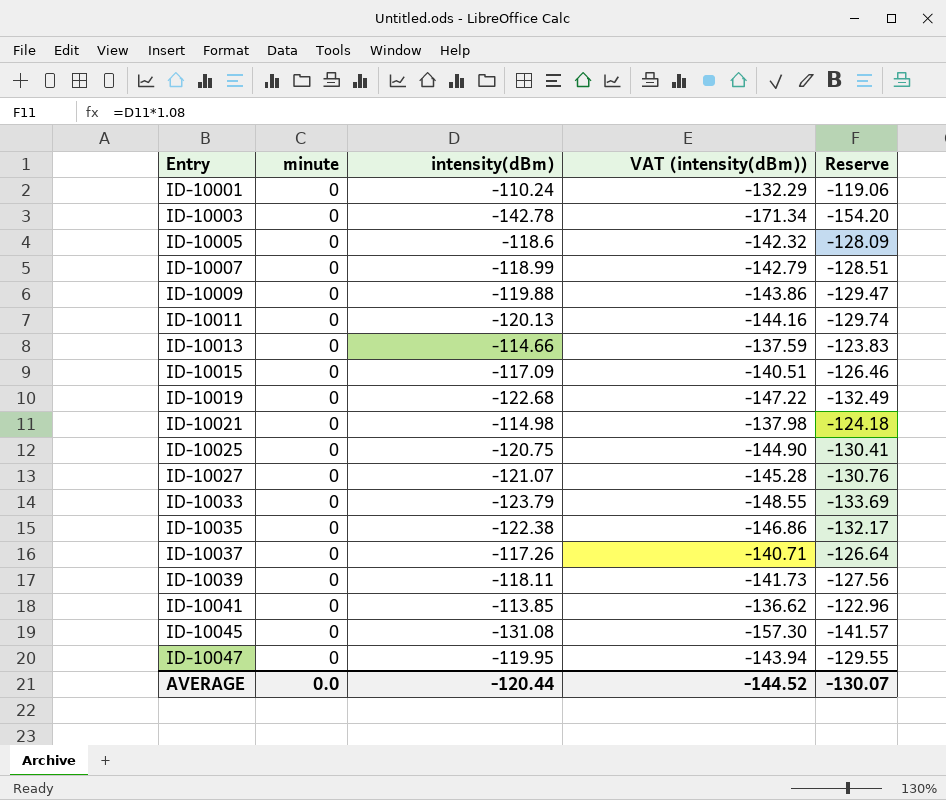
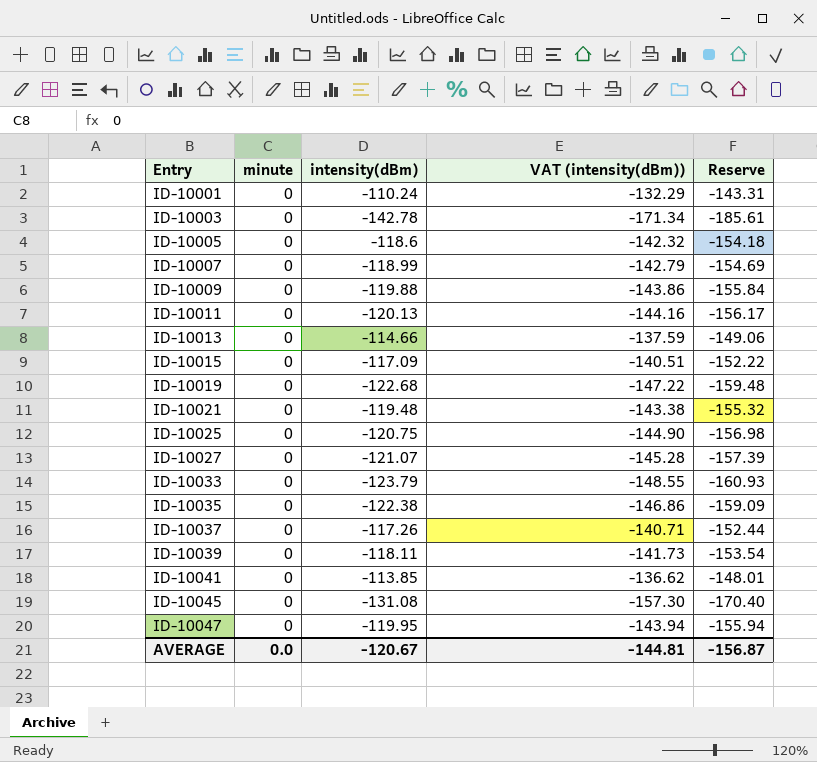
column Reserve | formula: [intensity(dBm)] * 1.08 -> [intensity(dBm)] * 1.3
ID-10021 | intensity(dBm): -114.98 -> -119.48
ID-10021 | VAT (intensity(dBm)): -137.98 -> -143.38
AVERAGE | intensity(dBm): -120.44 -> -120.67
AVERAGE | VAT (intensity(dBm)): -144.52 -> -144.81
AVERAGE | Reserve: -130.07 -> -156.87

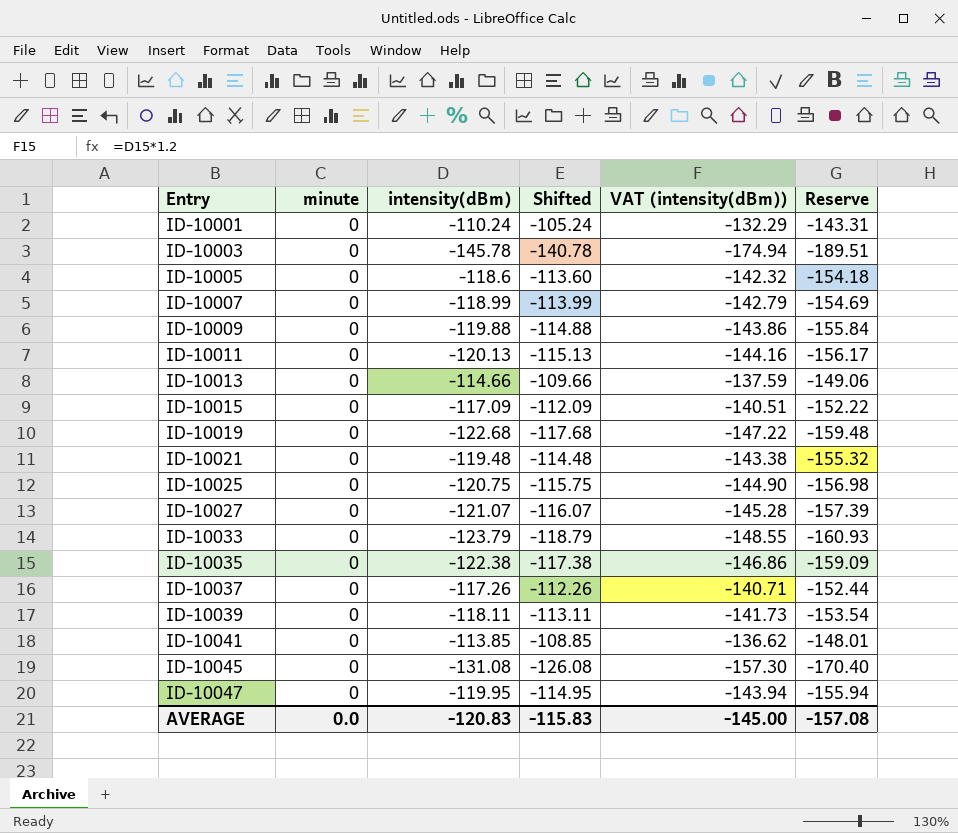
column Shifted | formula: none -> [intensity(dBm)] + 5
ID-10003 | intensity(dBm): -142.78 -> -145.78
ID-10003 | VAT (intensity(dBm)): -171.34 -> -174.94
ID-10003 | Reserve: -185.61 -> -189.51
AVERAGE | intensity(dBm): -120.67 -> -120.83
AVERAGE | VAT (intensity(dBm)): -144.81 -> -145.00
AVERAGE | Reserve: -156.87 -> -157.08

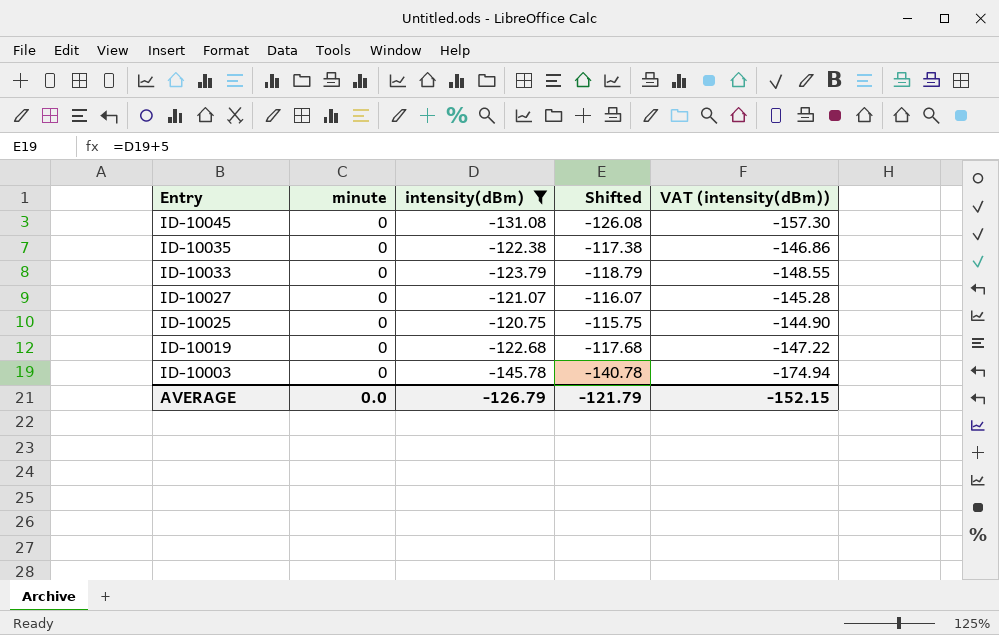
filter: none -> intensity(dBm) <= -120.75
row order: Entry ascending -> Entry descending
column Reserve | formula: [intensity(dBm)] * 1.3 -> none
AVERAGE | intensity(dBm): -120.83 -> -126.79
AVERAGE | Shifted: -115.83 -> -121.79
AVERAGE | VAT (intensity(dBm)): -145.00 -> -152.15

